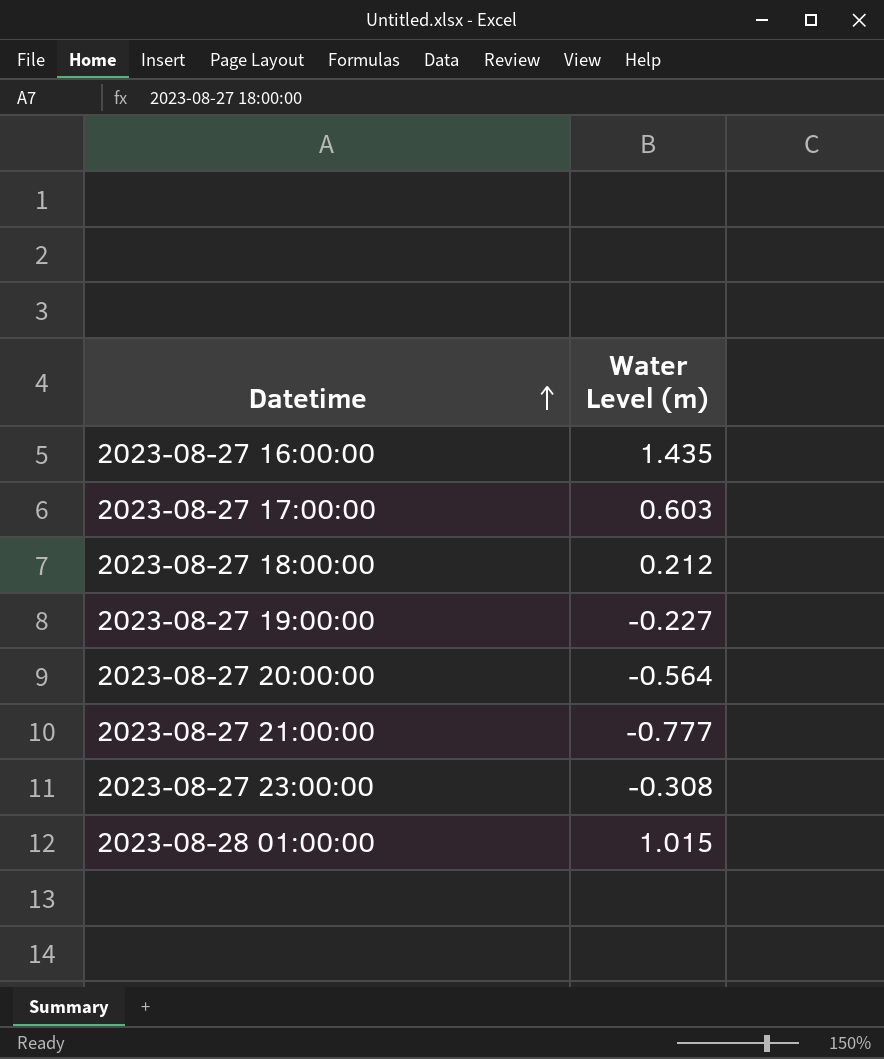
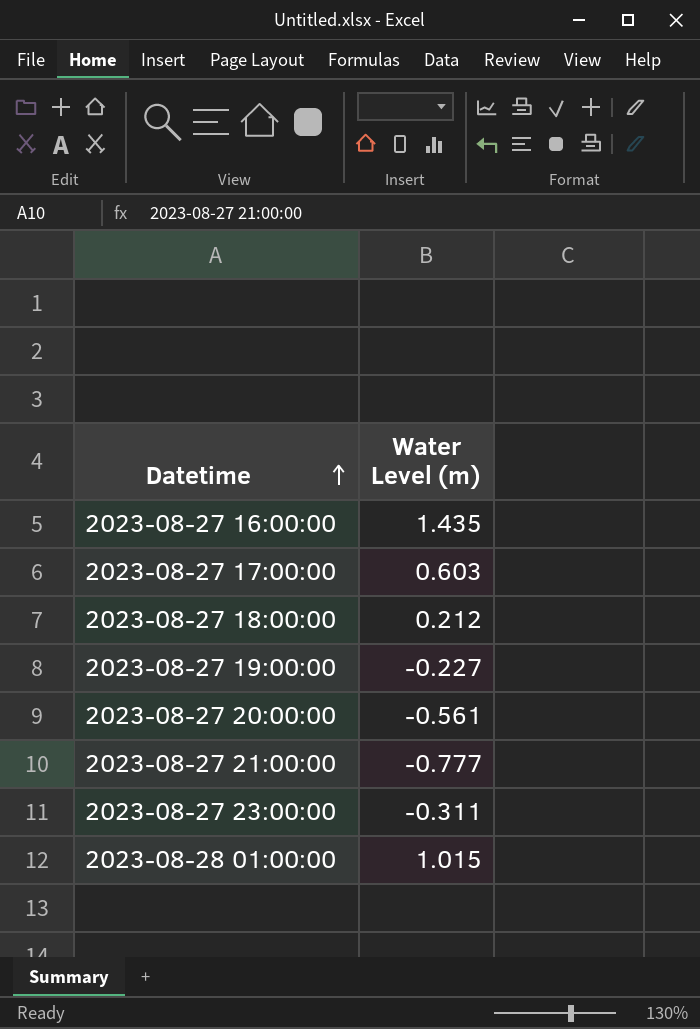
2023-08-27 20:00:00 | Water Level (m): -0.564 -> -0.561
2023-08-27 23:00:00 | Water Level (m): -0.308 -> -0.311

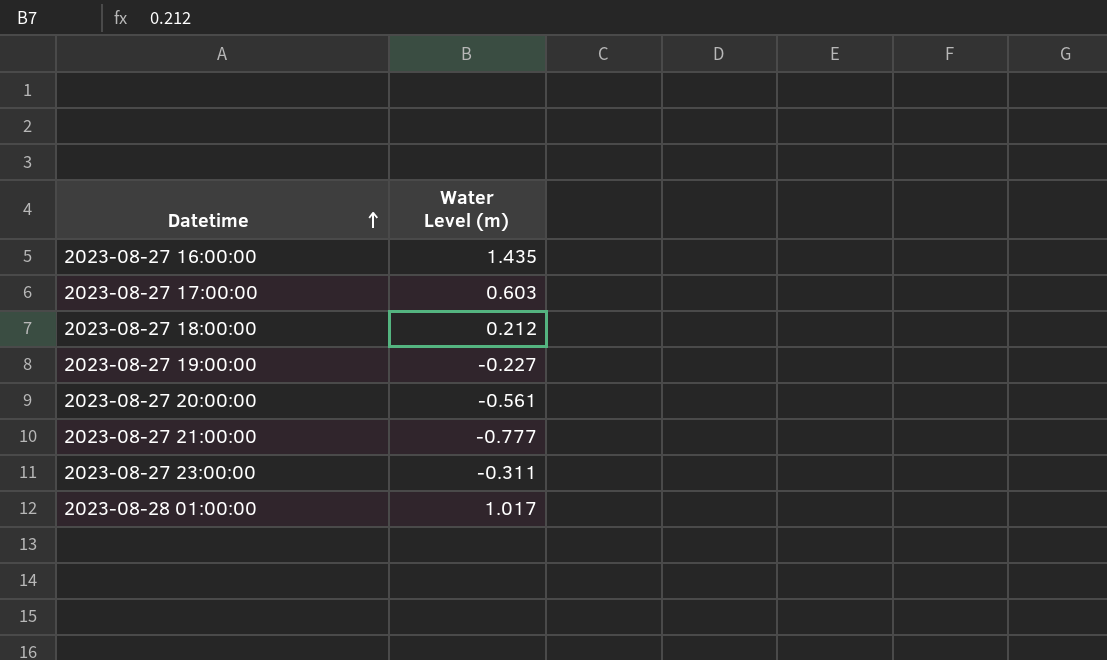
2023-08-28 01:00:00 | Water Level (m): 1.015 -> 1.017

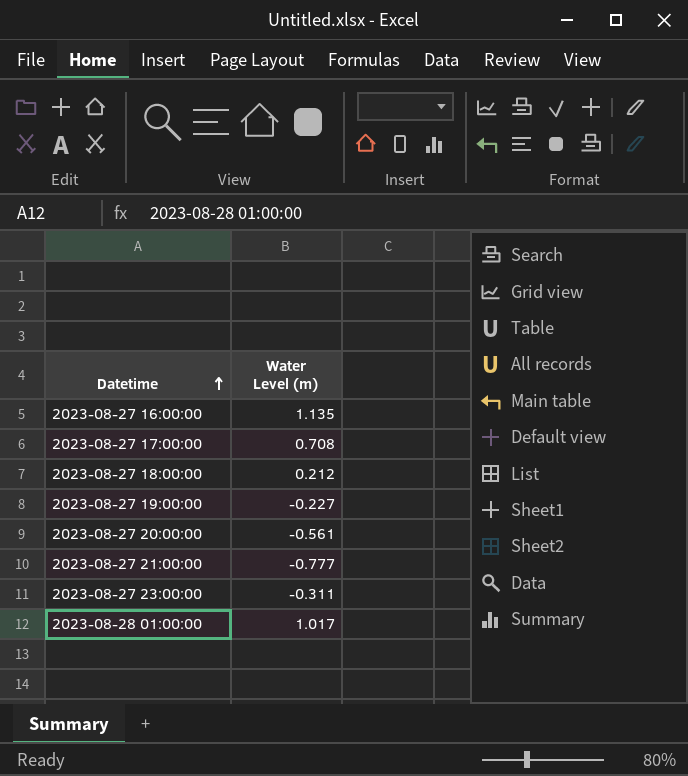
2023-08-27 16:00:00 | Water Level (m): 1.435 -> 1.135
2023-08-27 17:00:00 | Water Level (m): 0.603 -> 0.708

